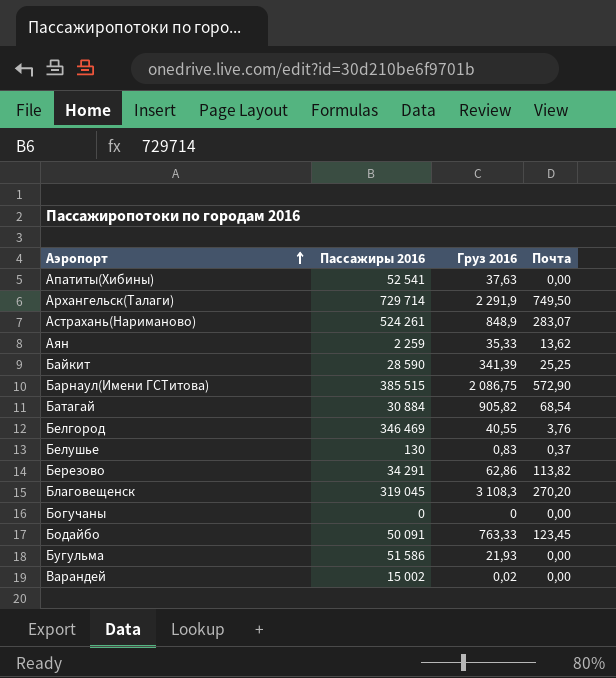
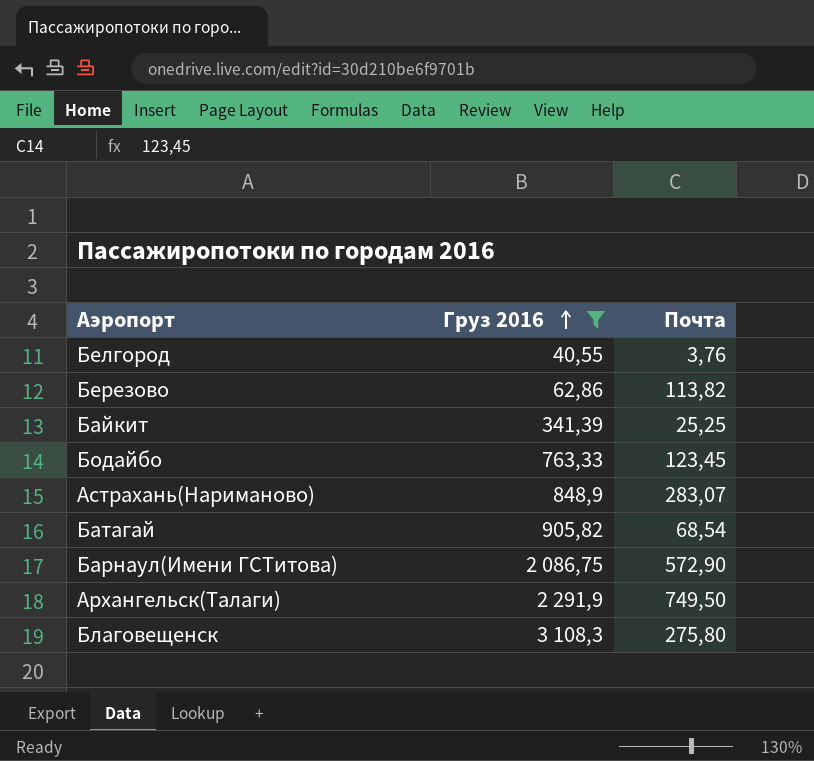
filter: none -> Груз 2016 >= 40,55
row order: Аэропорт ascending -> Груз 2016 ascending
column Пассажиры 2016 | position: 2 -> none
Благовещенск | Почта: 270,20 -> 275,80

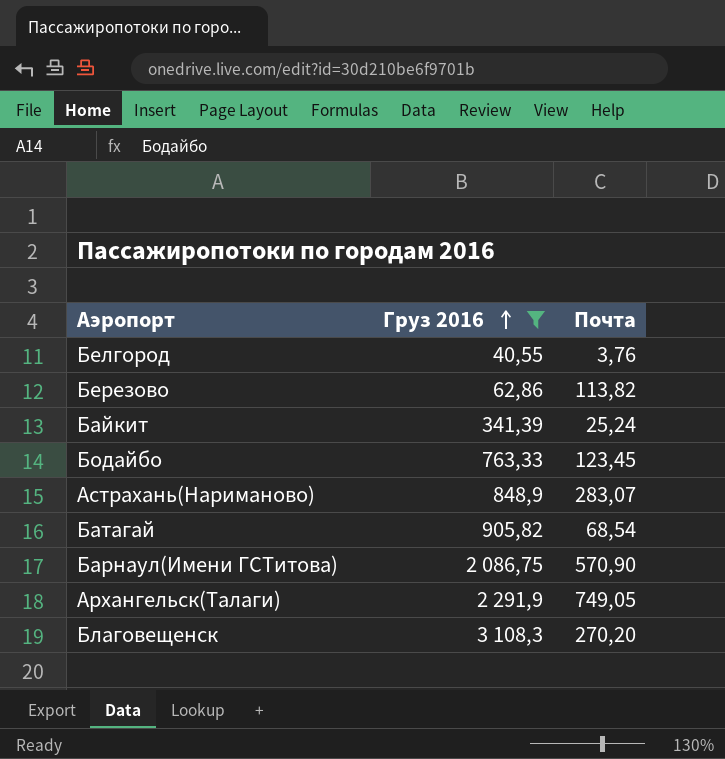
Байкит | Почта: 25,25 -> 25,24
Барнаул(Имени ГСТитова) | Почта: 572,90 -> 570,90
Архангельск(Талаги) | Почта: 749,50 -> 749,05
Благовещенск | Почта: 275,80 -> 270,20

